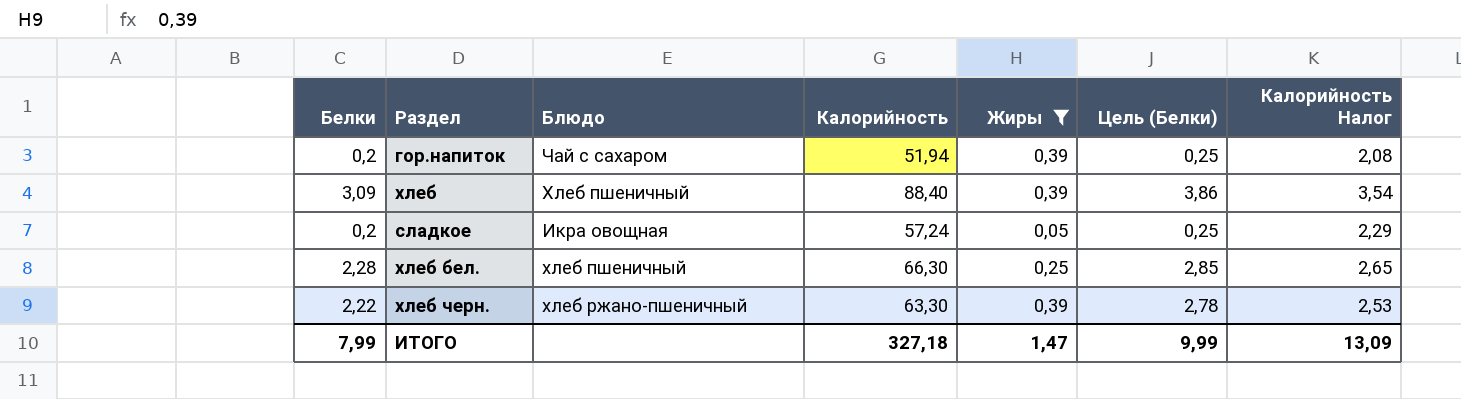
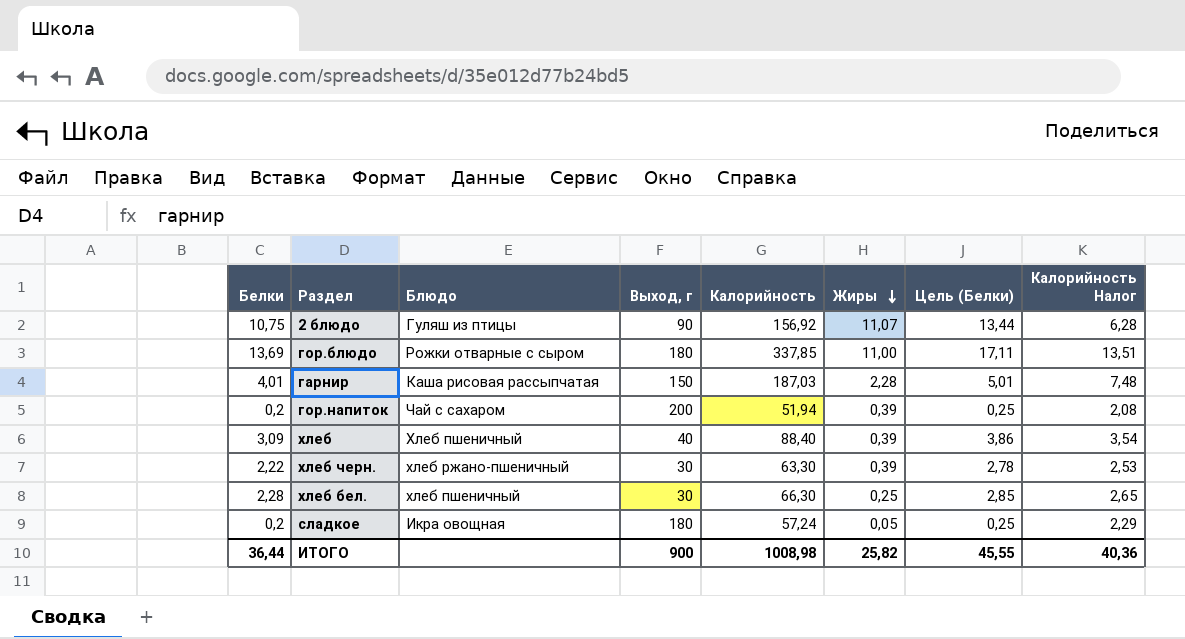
filter: Жиры <= 0,39 -> none
row order: none -> Жиры descending
column Выход, г | position: none -> 4
ИТОГО | Белки: 7,99 -> 36,44
ИТОГО | Калорийность: 327,18 -> 1008,98
ИТОГО | Жиры: 1,47 -> 25,82
ИТОГО | Цель (Белки): 9,99 -> 45,55
ИТОГО | Калорийность Налог: 13,09 -> 40,36

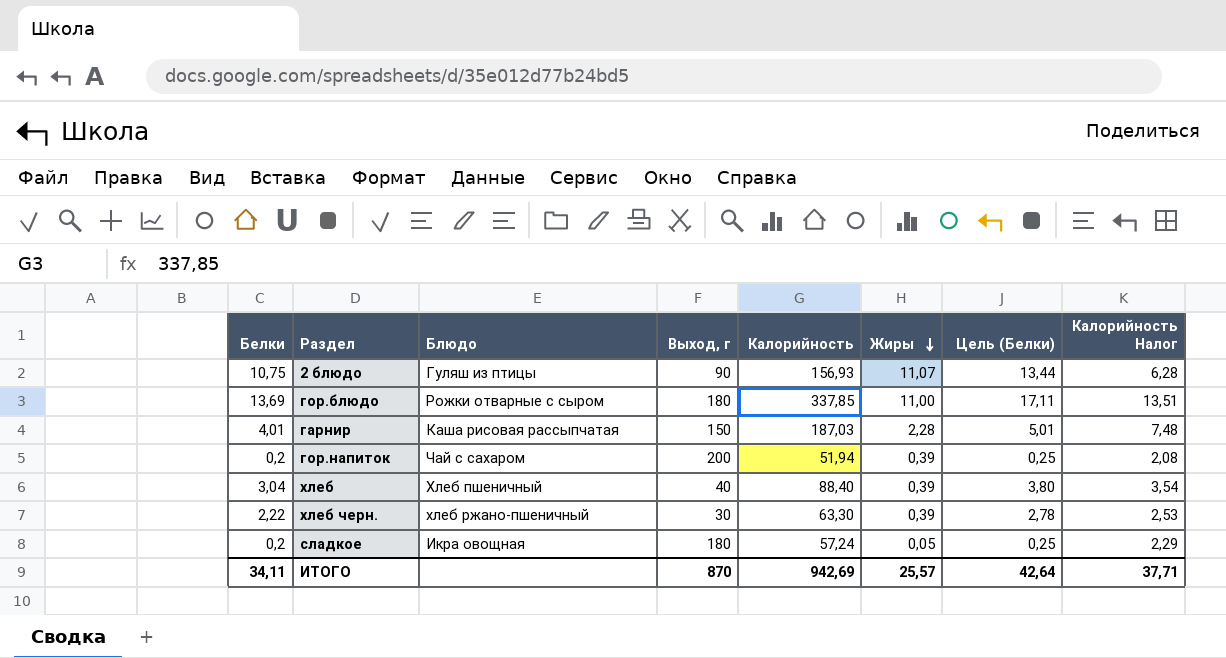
row хлеб бел.: 2,28 | хлеб пшеничный | 30 | 66,30 | 0,25 | 2,85 | 2,65 -> none
2 блюдо | Калорийность: 156,92 -> 156,93
хлеб | Белки: 3,09 -> 3,04
хлеб | Цель (Белки): 3,86 -> 3,80
ИТОГО | Белки: 36,44 -> 34,11
ИТОГО | Выход, г: 900 -> 870
ИТОГО | Калорийность: 1008,98 -> 942,69
ИТОГО | Жиры: 25,82 -> 25,57
ИТОГО | Цель (Белки): 45,55 -> 42,64
ИТОГО | Калорийность Налог: 40,36 -> 37,71

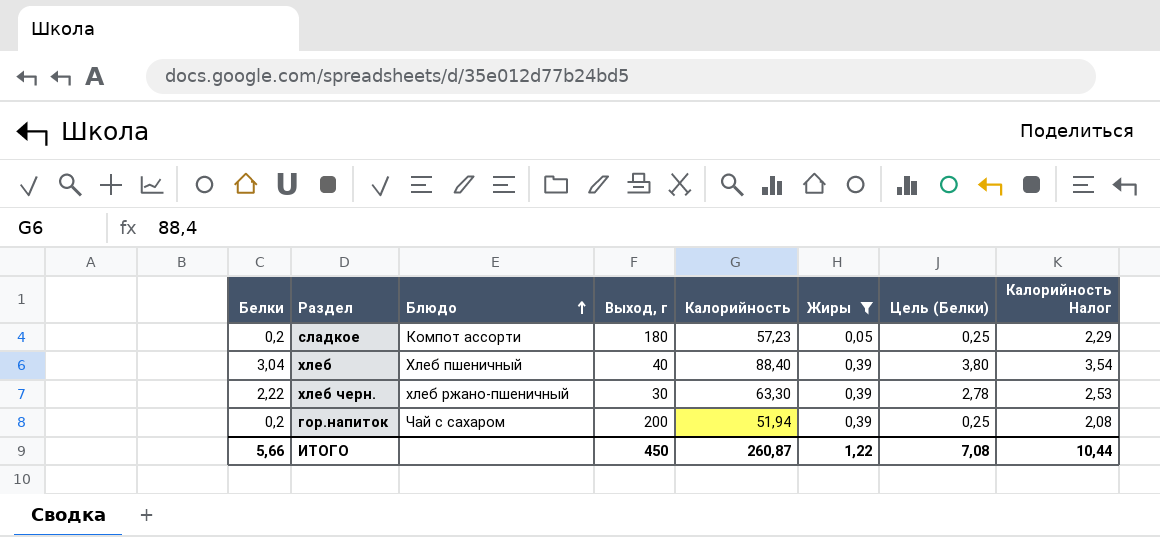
filter: none -> Жиры <= 0,39
row order: Жиры descending -> Блюдо ascending
сладкое | Блюдо: Икра овощная -> Компот ассорти
сладкое | Калорийность: 57,24 -> 57,23
ИТОГО | Белки: 34,11 -> 5,66
ИТОГО | Выход, г: 870 -> 450
ИТОГО | Калорийность: 942,69 -> 260,87
ИТОГО | Жиры: 25,57 -> 1,22
ИТОГО | Цель (Белки): 42,64 -> 7,08
ИТОГО | Калорийность Налог: 37,71 -> 10,44

